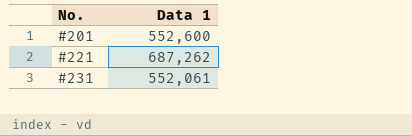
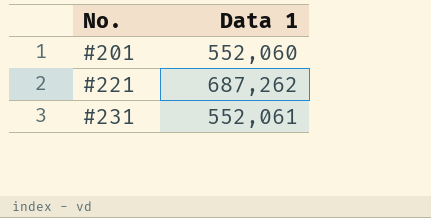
#201 | Data 1: 552,600 -> 552,060

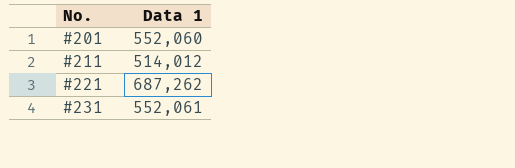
row #211: none -> 514,012

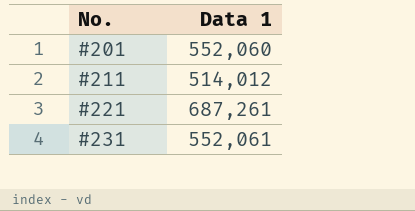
#221 | Data 1: 687,262 -> 687,261

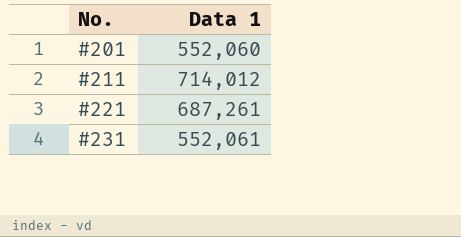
#211 | Data 1: 514,012 -> 714,012

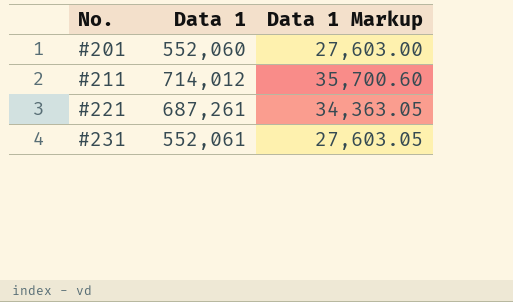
column Data 1 Markup | formula: none -> [Data 1] * 0.05

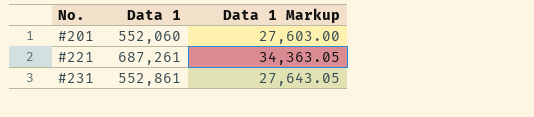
row #211: 714,012 | 35,700.60 -> none
#231 | Data 1: 552,061 -> 552,861
#231 | Data 1 Markup: 27,603.05 -> 27,643.05

